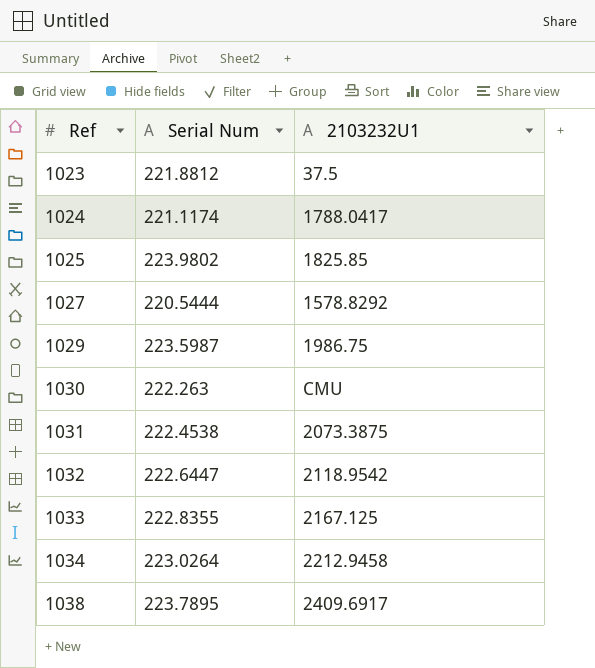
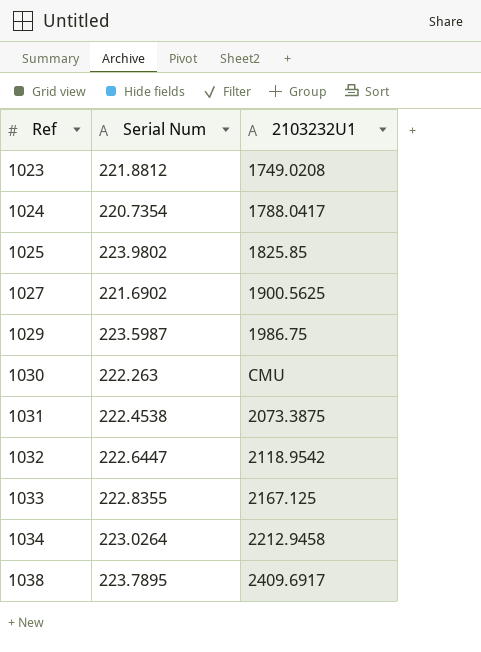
1023 | 2103232U1: 37.5 -> 1749.0208
1024 | Serial Num: 221.1174 -> 220.7354
1027 | Serial Num: 220.5444 -> 221.6902
1027 | 2103232U1: 1578.8292 -> 1900.5625

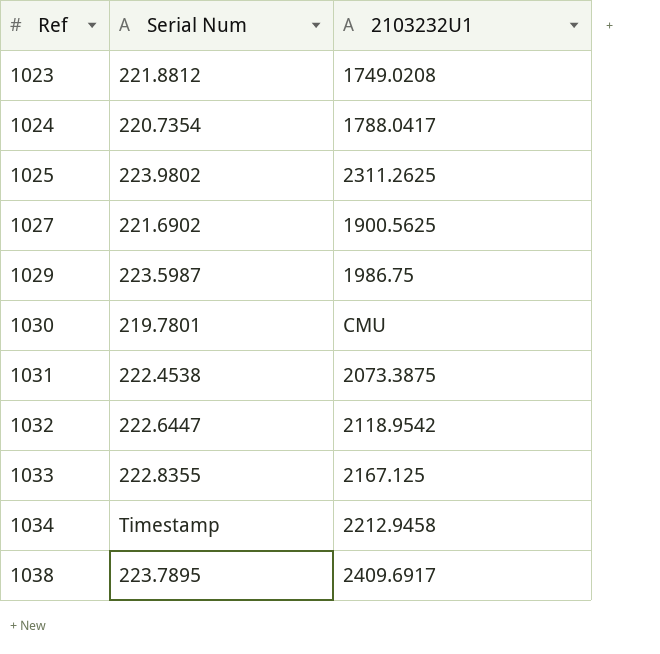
1025 | 2103232U1: 1825.85 -> 2311.2625
1030 | Serial Num: 222.263 -> 219.7801
1034 | Serial Num: 223.0264 -> Timestamp

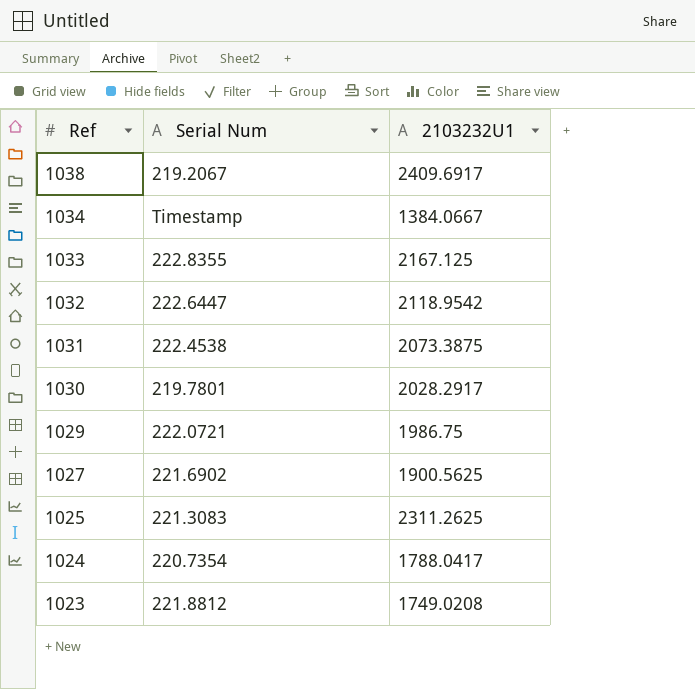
row order: Ref ascending -> Ref descending
1038 | Serial Num: 223.7895 -> 219.2067
1034 | 2103232U1: 2212.9458 -> 1384.0667
1030 | 2103232U1: CMU -> 2028.2917
1029 | Serial Num: 223.5987 -> 222.0721
1025 | Serial Num: 223.9802 -> 221.3083

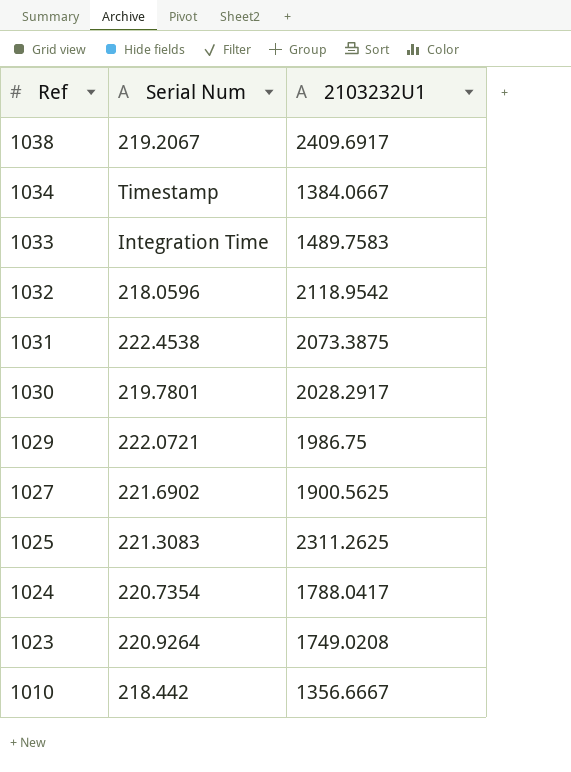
1033 | Serial Num: 222.8355 -> Integration Time
1033 | 2103232U1: 2167.125 -> 1489.7583
1032 | Serial Num: 222.6447 -> 218.0596
1023 | Serial Num: 221.8812 -> 220.9264
row 1010: none -> 218.442 | 1356.6667

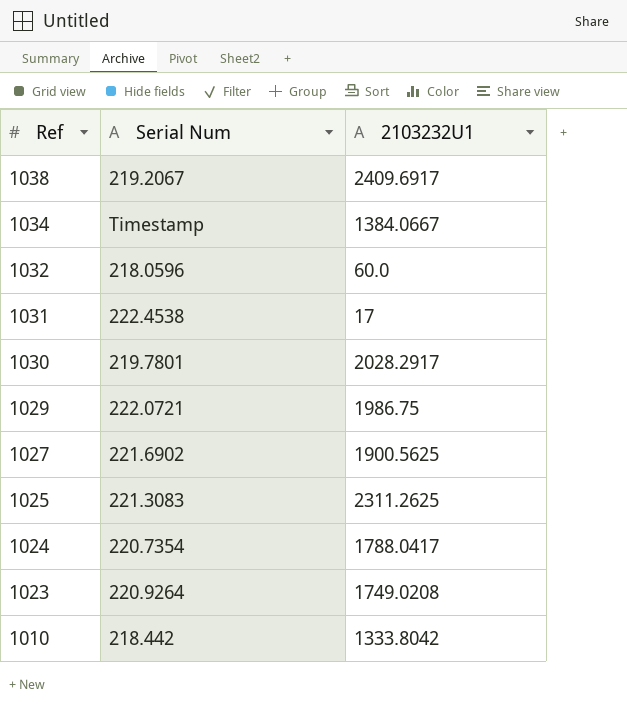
row 1033: Integration Time | 1489.7583 -> none
1032 | 2103232U1: 2118.9542 -> 60.0
1031 | 2103232U1: 2073.3875 -> 17
1010 | 2103232U1: 1356.6667 -> 1333.8042

